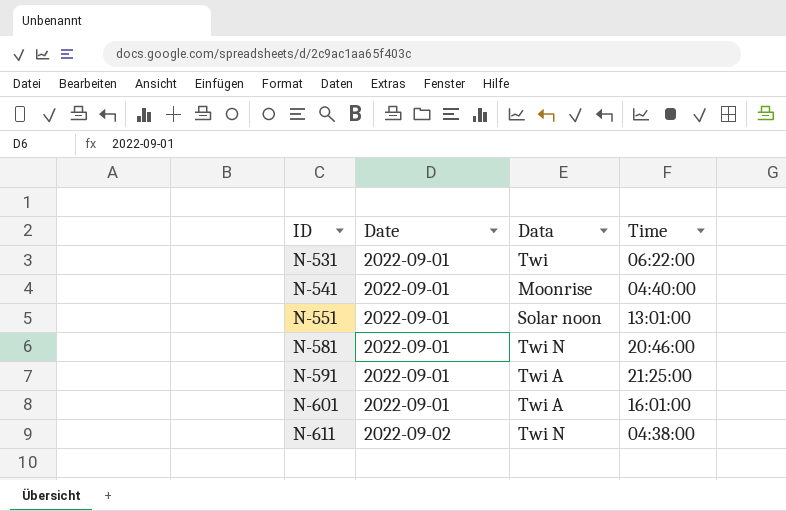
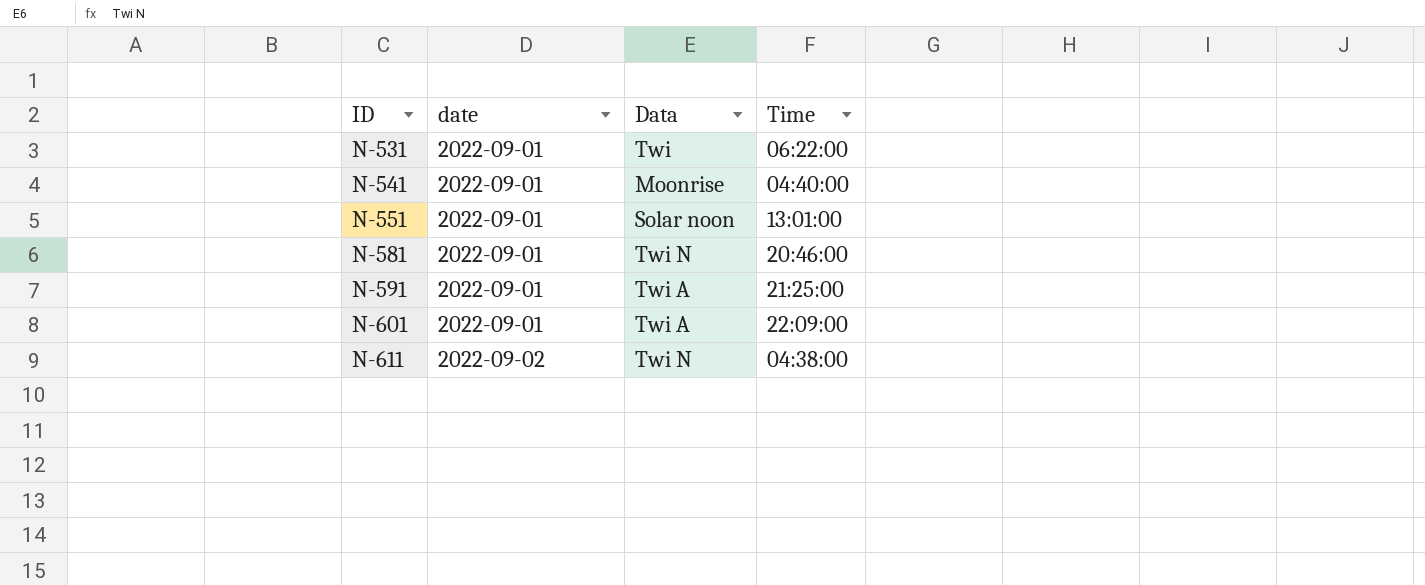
column name: Date -> date
N-601 | Time: 16:01:00 -> 22:09:00

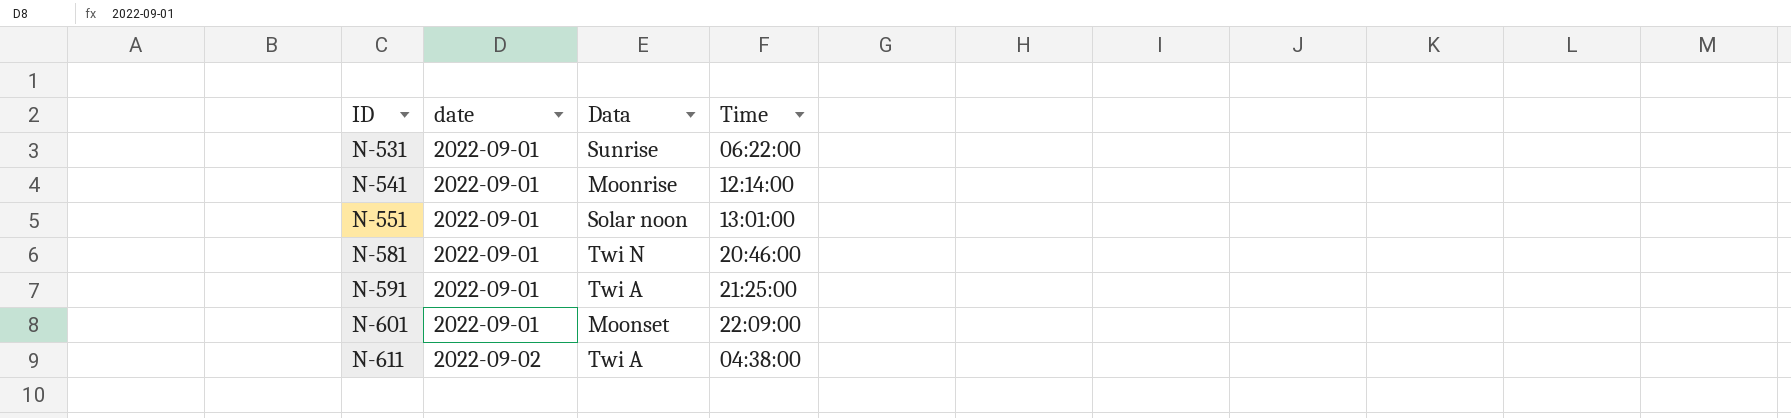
N-531 | Data: Twi -> Sunrise
N-541 | Time: 04:40:00 -> 12:14:00
N-601 | Data: Twi A -> Moonset
N-611 | Data: Twi N -> Twi A

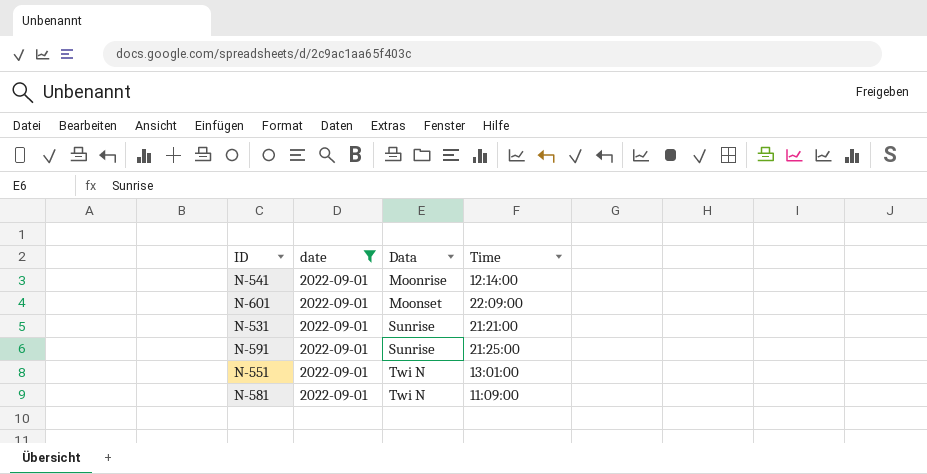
filter: none -> date = 2022-09-01
row order: ID ascending -> Data ascending
N-531 | Time: 06:22:00 -> 21:21:00
N-591 | Data: Twi A -> Sunrise
N-551 | Data: Solar noon -> Twi N
N-581 | Time: 20:46:00 -> 11:09:00

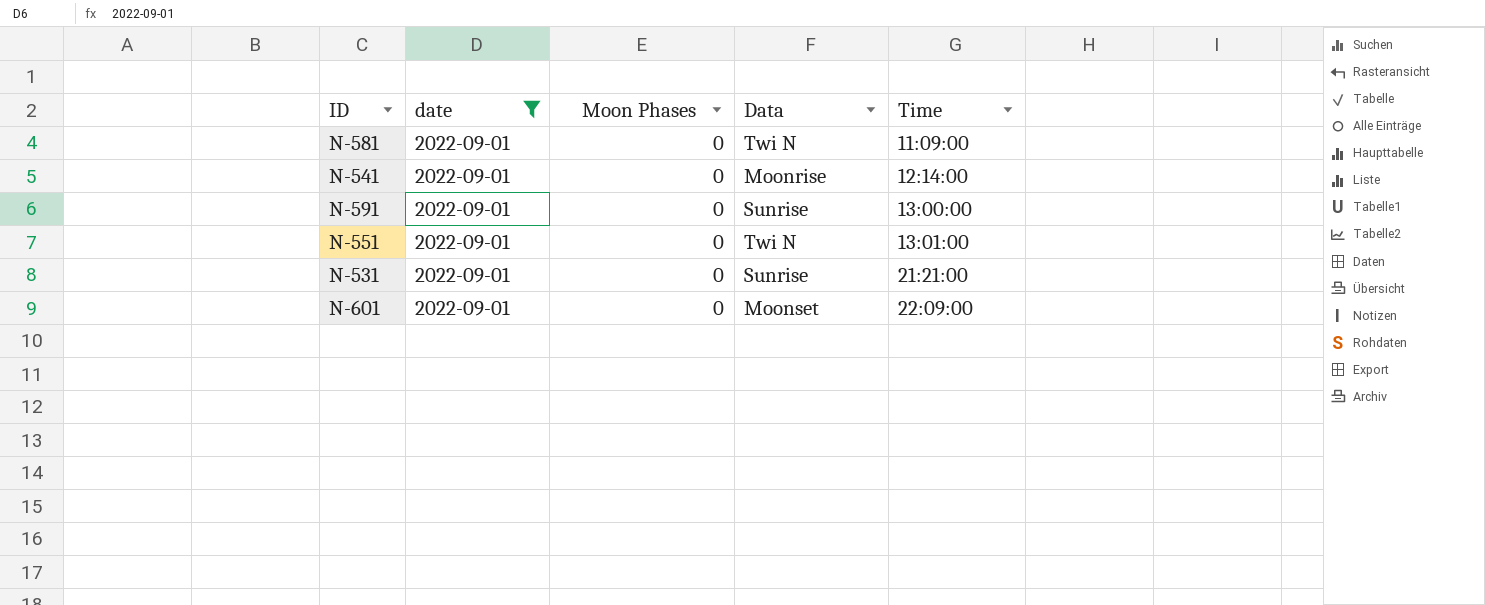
row order: Data ascending -> Time ascending
column Moon Phases | position: none -> 3
N-591 | Time: 21:25:00 -> 13:00:00

